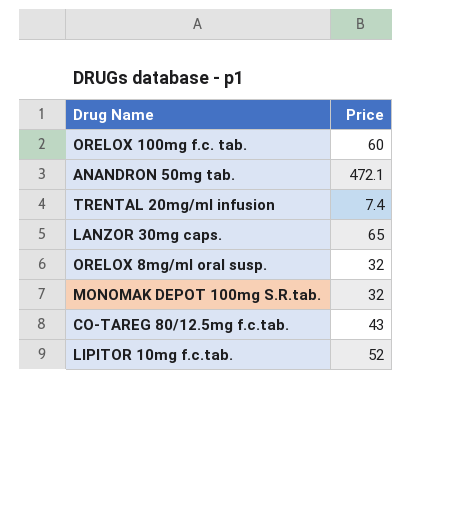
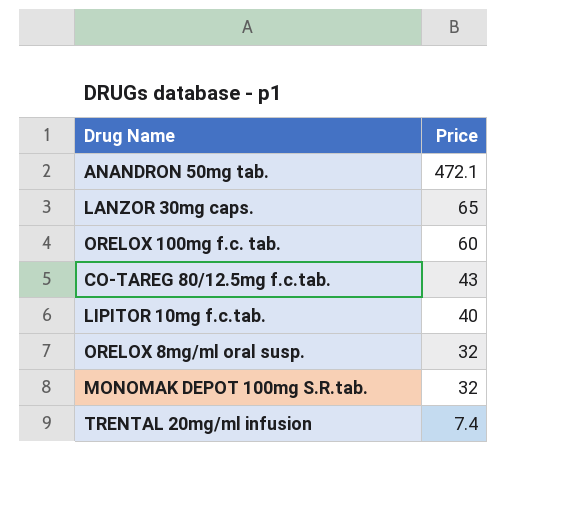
row order: none -> Price descending
LIPITOR 10mg f.c.tab. | Price: 52 -> 40

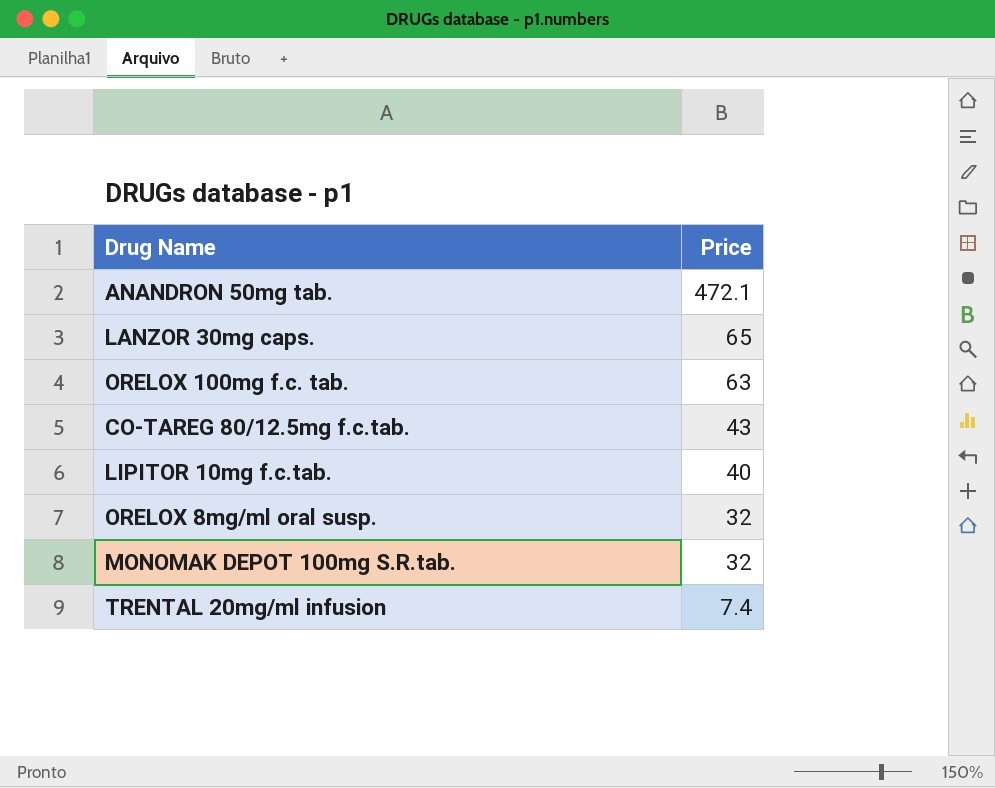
ORELOX 100mg f.c. tab. | Price: 60 -> 63

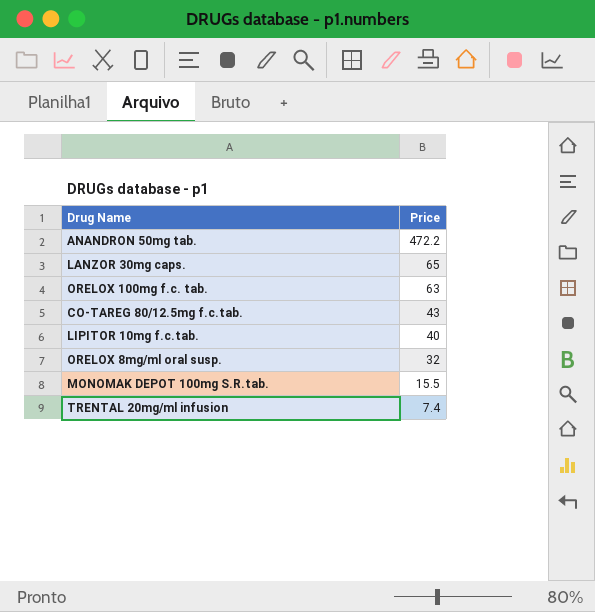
ANANDRON 50mg tab. | Price: 472.1 -> 472.2
MONOMAK DEPOT 100mg S.R.tab. | Price: 32 -> 15.5

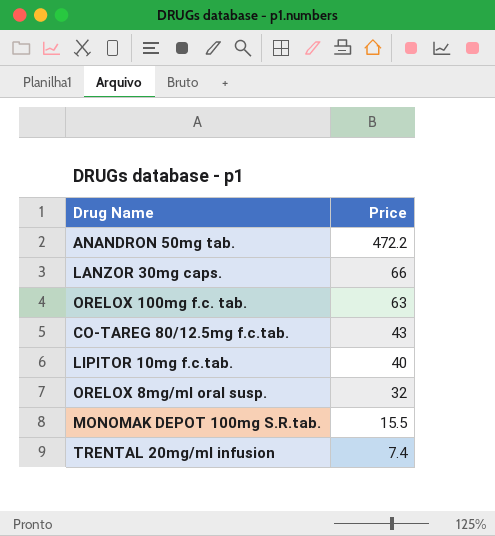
LANZOR 30mg caps. | Price: 65 -> 66

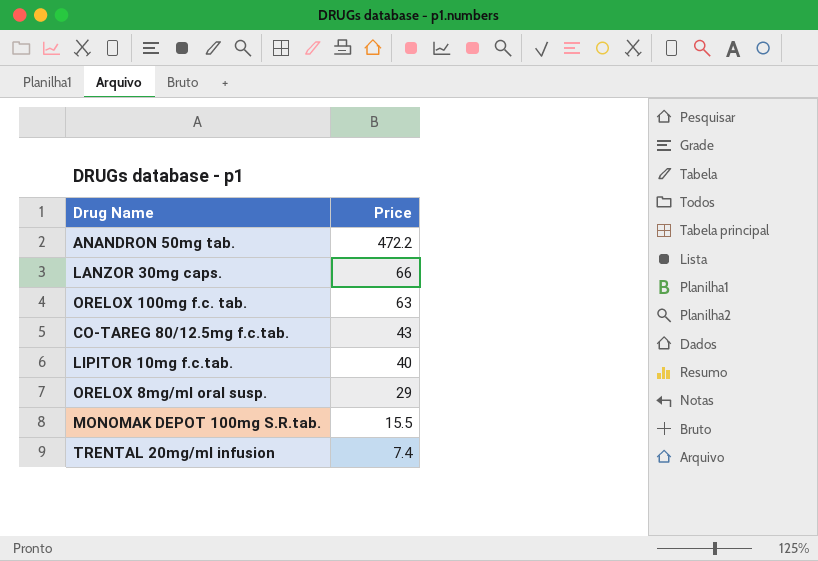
ORELOX 8mg/ml oral susp. | Price: 32 -> 29

